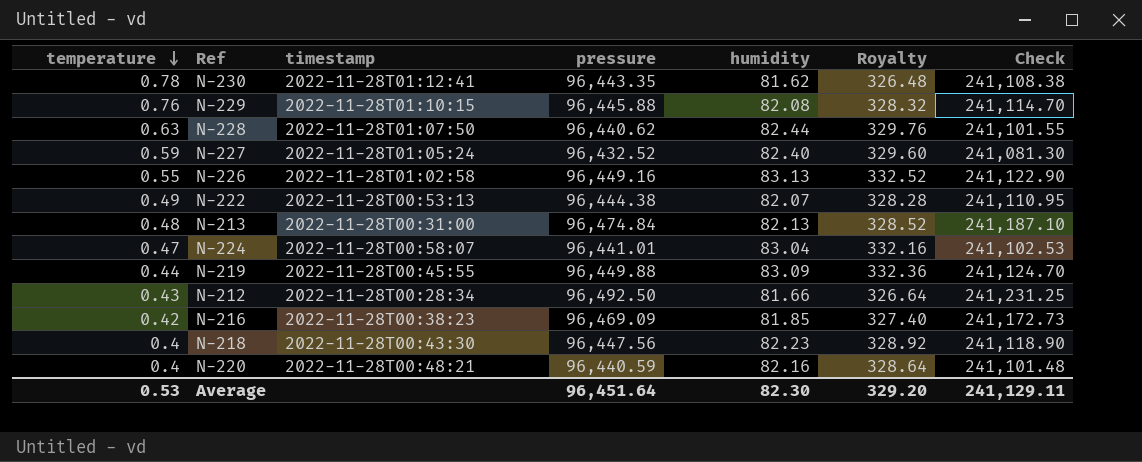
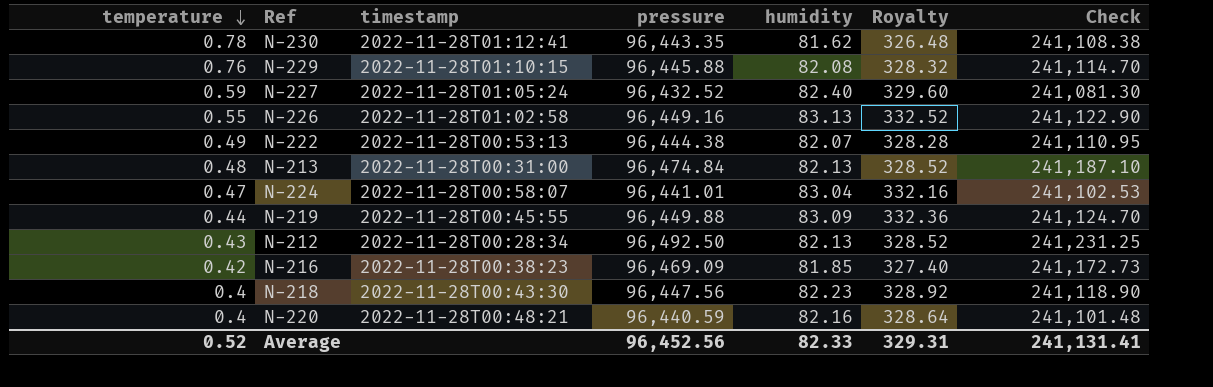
row N-228: 0.63 | 2022-11-28T01:07:50 | 96,440.62 | 82.44 | 329.76 | 241,101.55 -> none
N-212 | humidity: 81.66 -> 82.13
N-212 | Royalty: 326.64 -> 328.52
Average | temperature: 0.53 -> 0.52
Average | pressure: 96,451.64 -> 96,452.56
Average | humidity: 82.30 -> 82.33
Average | Royalty: 329.20 -> 329.31
Average | Check: 241,129.11 -> 241,131.41

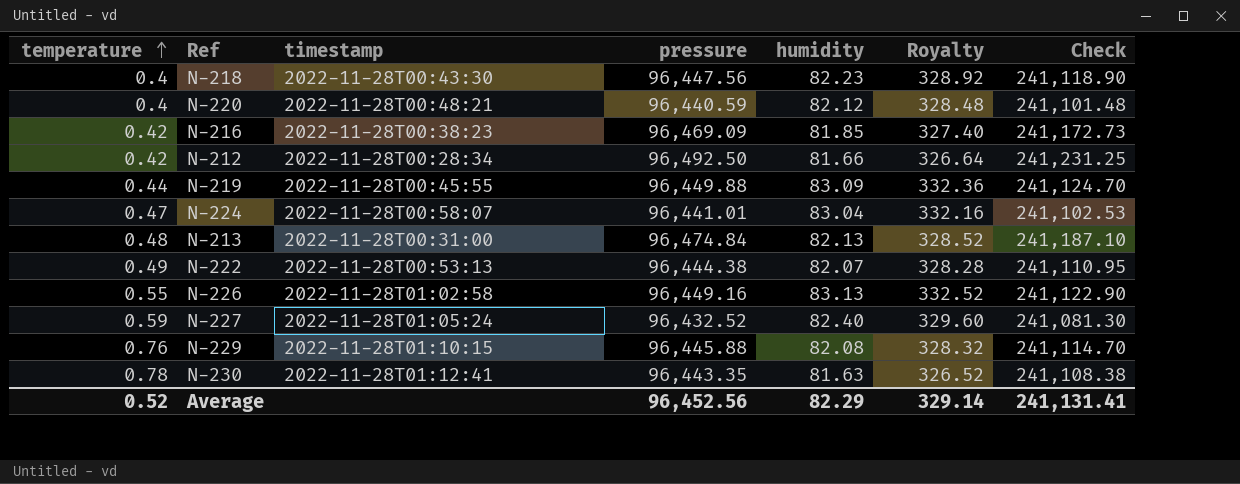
row order: temperature descending -> temperature ascending
N-220 | humidity: 82.16 -> 82.12
N-220 | Royalty: 328.64 -> 328.48
N-212 | temperature: 0.43 -> 0.42
N-212 | humidity: 82.13 -> 81.66
N-212 | Royalty: 328.52 -> 326.64
N-230 | humidity: 81.62 -> 81.63
N-230 | Royalty: 326.48 -> 326.52
Average | humidity: 82.33 -> 82.29
Average | Royalty: 329.31 -> 329.14

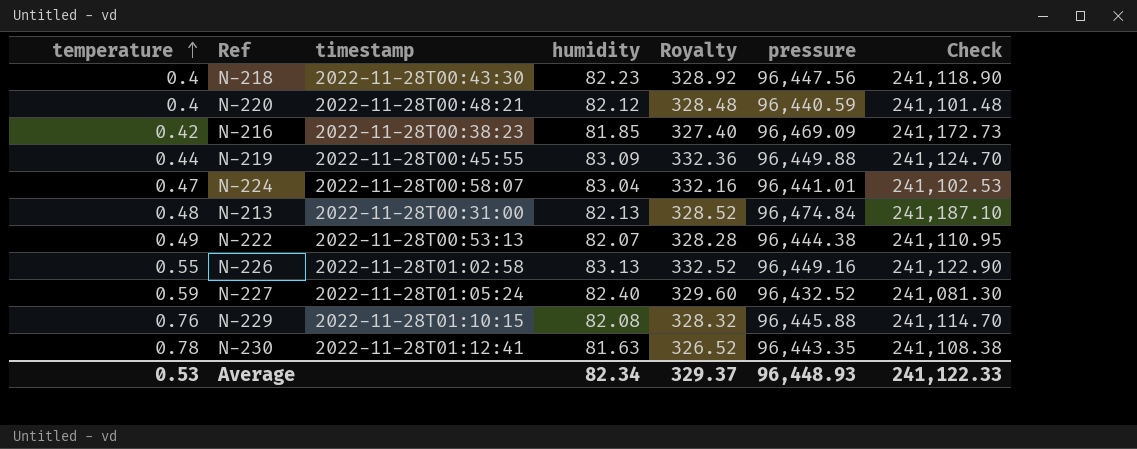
column pressure | position: 4 -> 6
row N-212: 0.42 | 2022-11-28T00:28:34 | 96,492.50 | 81.66 | 326.64 | 241,231.25 -> none
Average | temperature: 0.52 -> 0.53
Average | humidity: 82.29 -> 82.34
Average | Royalty: 329.14 -> 329.37
Average | pressure: 96,452.56 -> 96,448.93
Average | Check: 241,131.41 -> 241,122.33

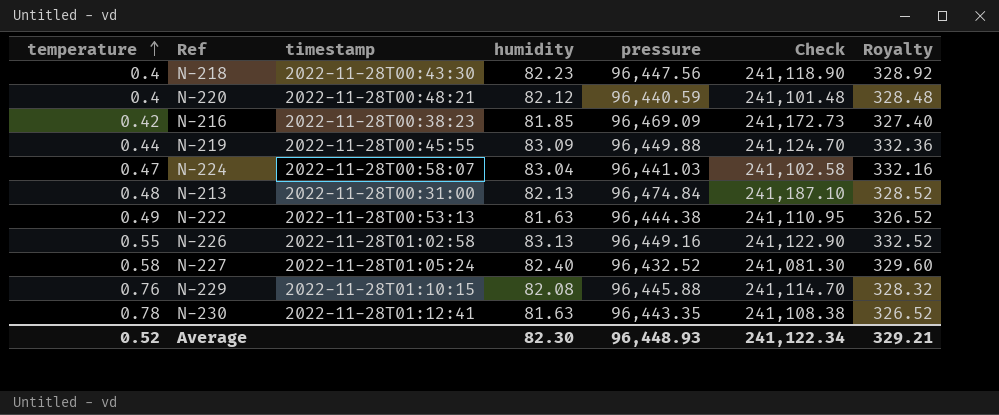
column Royalty | position: 5 -> 7
N-224 | pressure: 96,441.01 -> 96,441.03
N-224 | Check: 241,102.53 -> 241,102.58
N-222 | humidity: 82.07 -> 81.63
N-222 | Royalty: 328.28 -> 326.52
N-227 | temperature: 0.59 -> 0.58
Average | temperature: 0.53 -> 0.52
Average | humidity: 82.34 -> 82.30
Average | Check: 241,122.33 -> 241,122.34
Average | Royalty: 329.37 -> 329.21

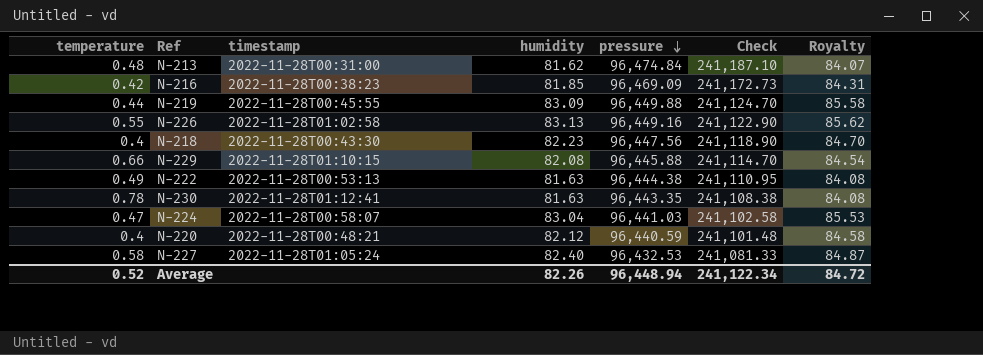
row order: temperature ascending -> pressure descending
column Royalty | formula: [humidity] * 4 -> [humidity] * 1.03
N-213 | humidity: 82.13 -> 81.62
N-229 | temperature: 0.76 -> 0.66
N-227 | pressure: 96,432.52 -> 96,432.53
N-227 | Check: 241,081.30 -> 241,081.33
Average | humidity: 82.30 -> 82.26
Average | pressure: 96,448.93 -> 96,448.94
Average | Royalty: 329.21 -> 84.72

